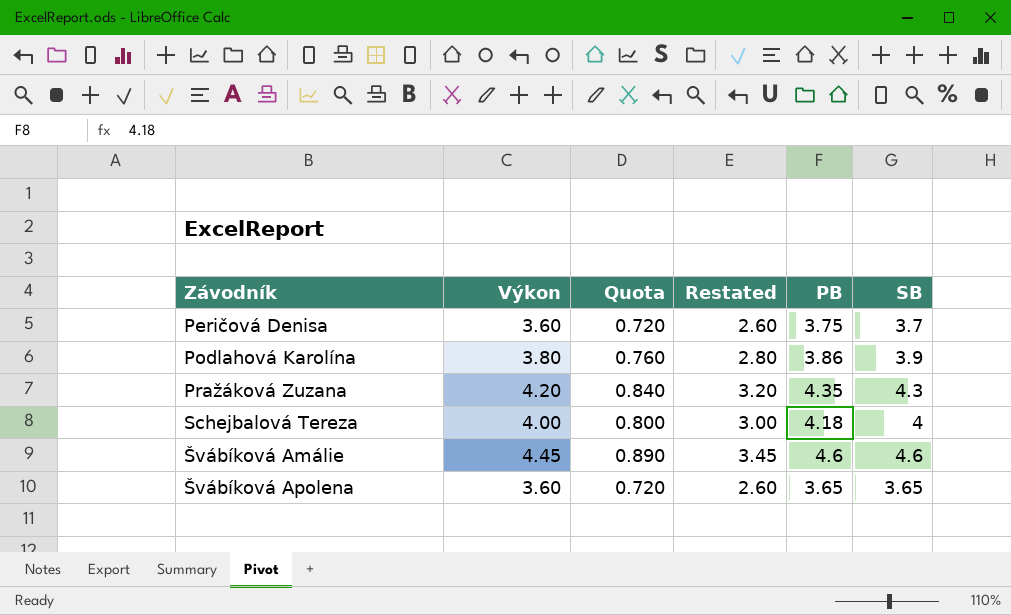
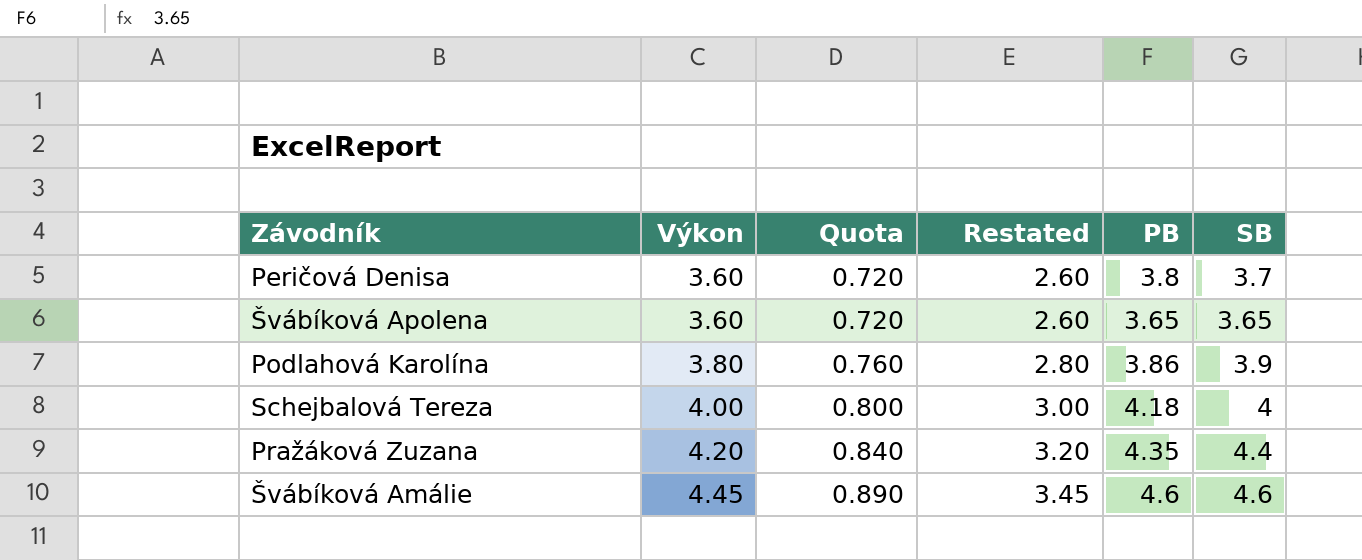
row order: Závodník ascending -> Výkon ascending
Peričová Denisa | PB: 3.75 -> 3.8
Pražáková Zuzana | SB: 4.3 -> 4.4

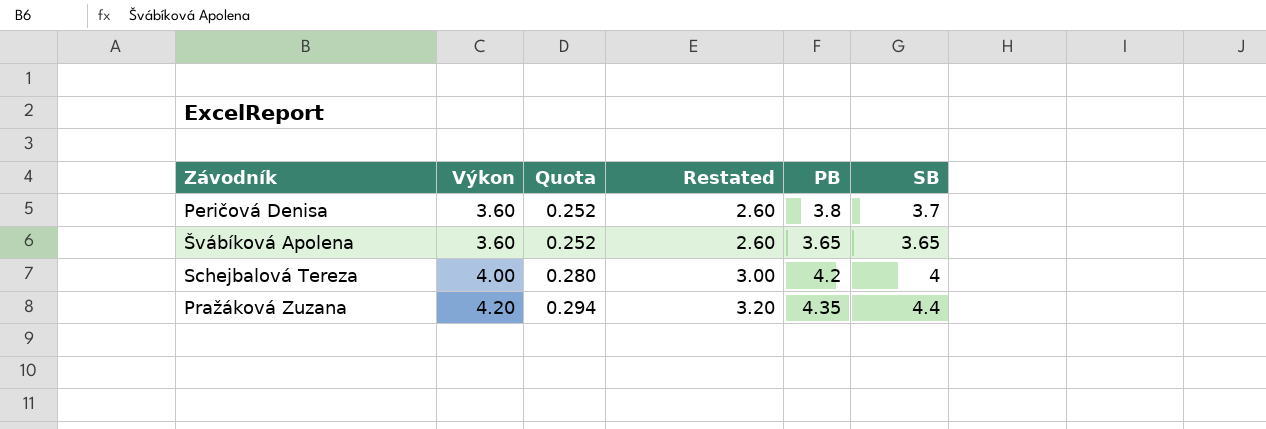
column Quota | formula: [Výkon] * 0.2 -> [Výkon] * 0.07
row Podlahová Karolína: 3.80 | 0.760 | 2.80 | 3.86 | 3.9 -> none
row Švábíková Amálie: 4.45 | 0.890 | 3.45 | 4.6 | 4.6 -> none
Schejbalová Tereza | PB: 4.18 -> 4.2

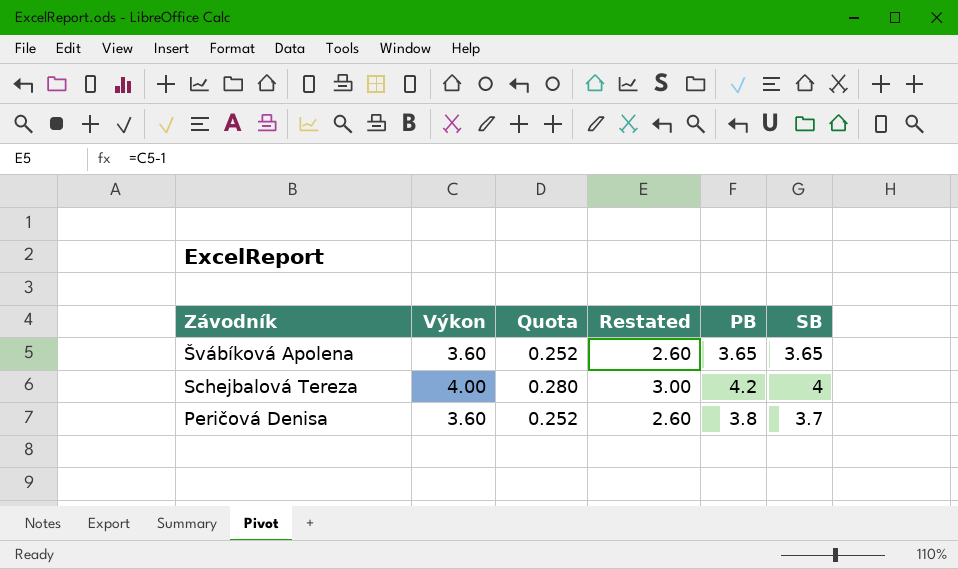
row order: Výkon ascending -> Závodník descending
row Pražáková Zuzana: 4.20 | 0.294 | 3.20 | 4.35 | 4.4 -> none

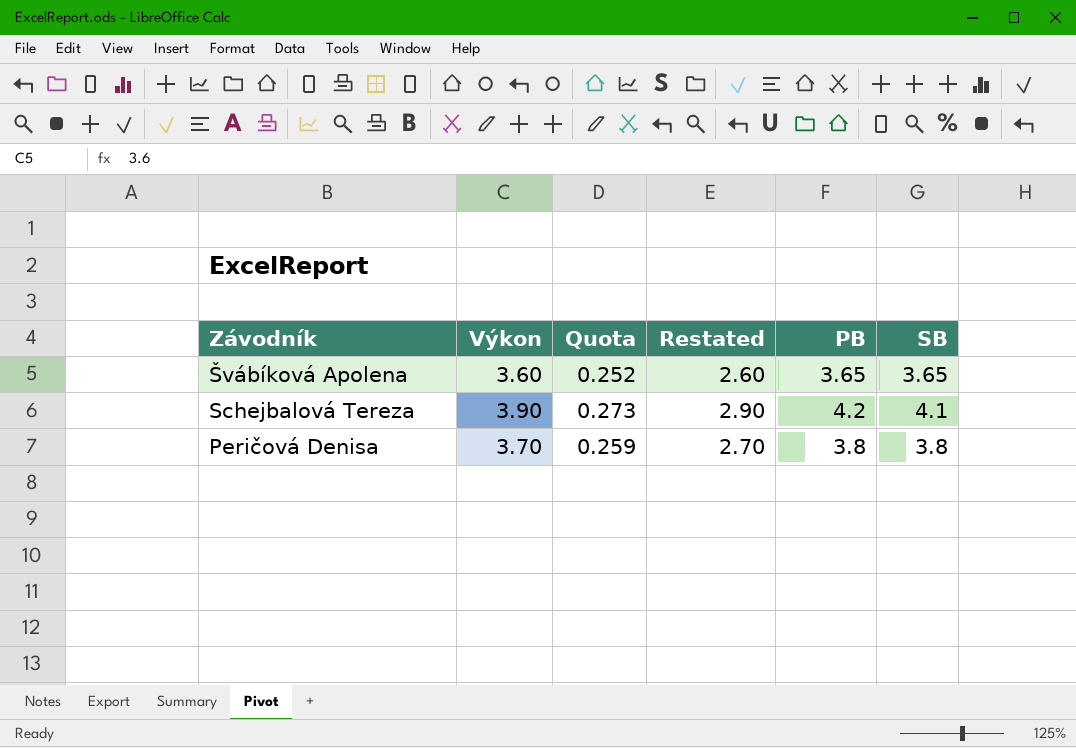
Schejbalová Tereza | Výkon: 4.00 -> 3.90
Schejbalová Tereza | Quota: 0.280 -> 0.273
Schejbalová Tereza | Restated: 3.00 -> 2.90
Schejbalová Tereza | SB: 4 -> 4.1
Peričová Denisa | Výkon: 3.60 -> 3.70
Peričová Denisa | Quota: 0.252 -> 0.259
Peričová Denisa | Restated: 2.60 -> 2.70
Peričová Denisa | SB: 3.7 -> 3.8

